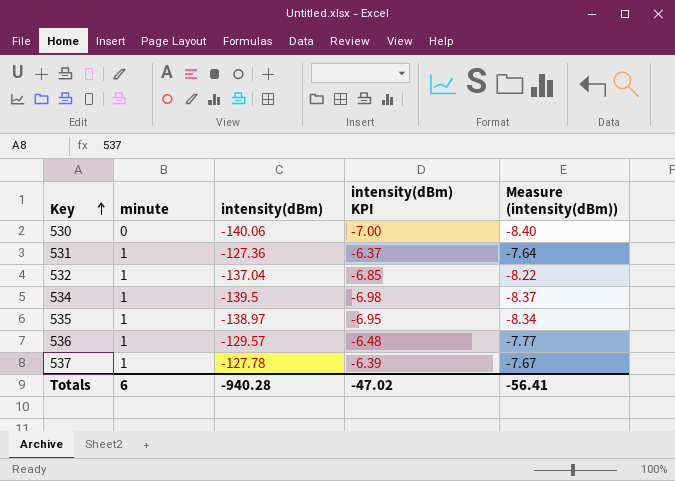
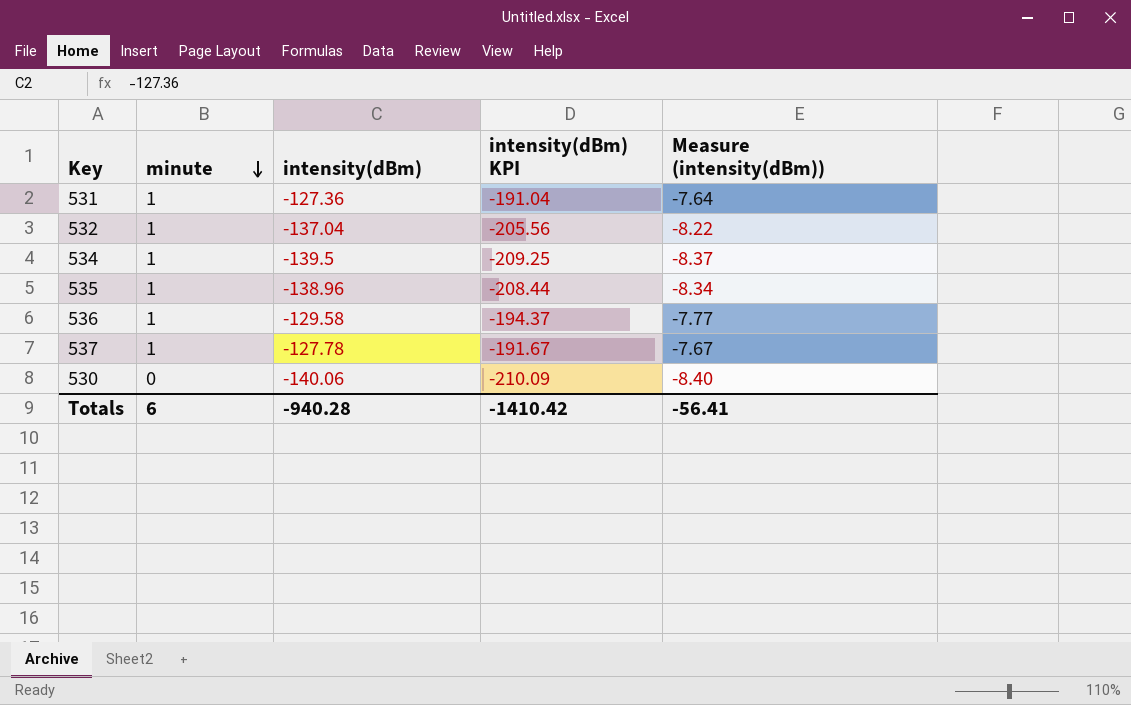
row order: Key ascending -> minute descending
column intensity(dBm) KPI | formula: [intensity(dBm)] * 0.05 -> [intensity(dBm)] * 1.5
535 | intensity(dBm): -138.97 -> -138.96
536 | intensity(dBm): -129.57 -> -129.58
Totals | intensity(dBm) KPI: -47.02 -> -1410.42

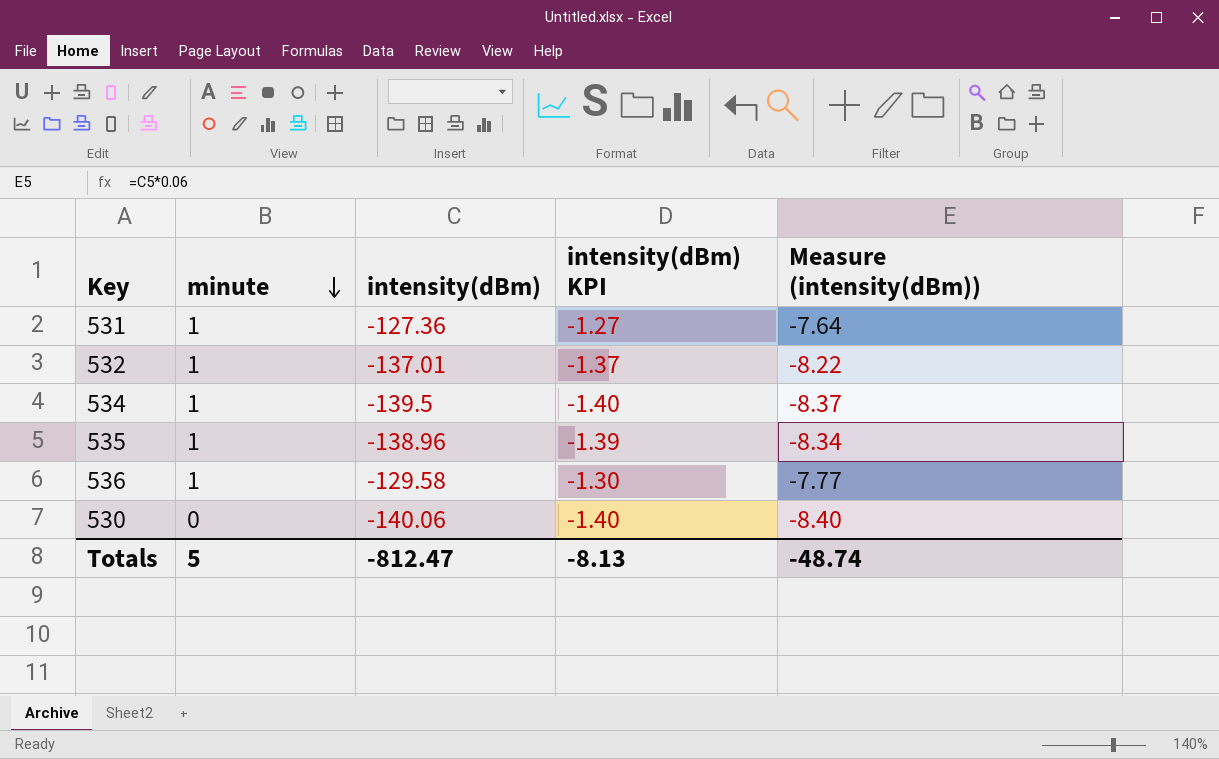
column intensity(dBm) KPI | formula: [intensity(dBm)] * 1.5 -> [intensity(dBm)] * 0.01
row 537: 1 | -127.78 | -191.67 | -7.67 -> none
532 | intensity(dBm): -137.04 -> -137.01
Totals | minute: 6 -> 5
Totals | intensity(dBm): -940.28 -> -812.47
Totals | intensity(dBm) KPI: -1410.42 -> -8.13
Totals | Measure (intensity(dBm)): -56.41 -> -48.74

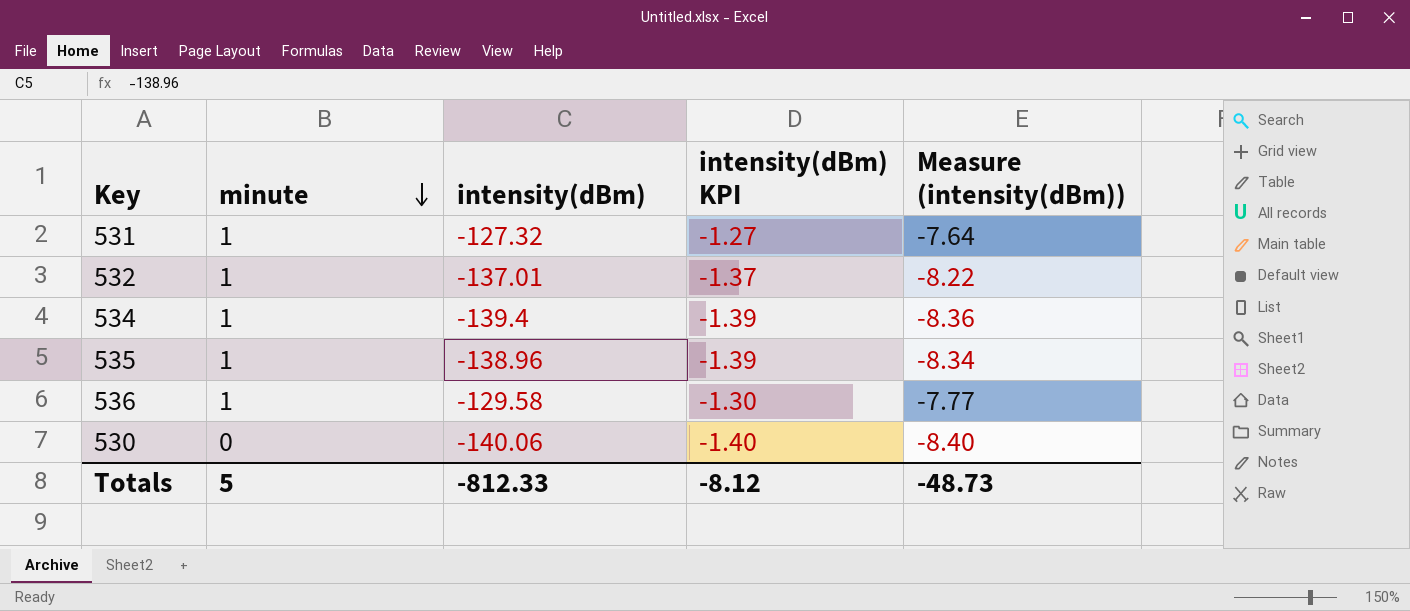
531 | intensity(dBm): -127.36 -> -127.32
534 | intensity(dBm): -139.5 -> -139.4
534 | intensity(dBm) KPI: -1.40 -> -1.39
534 | Measure (intensity(dBm)): -8.37 -> -8.36
Totals | intensity(dBm): -812.47 -> -812.33
Totals | intensity(dBm) KPI: -8.13 -> -8.12
Totals | Measure (intensity(dBm)): -48.74 -> -48.73

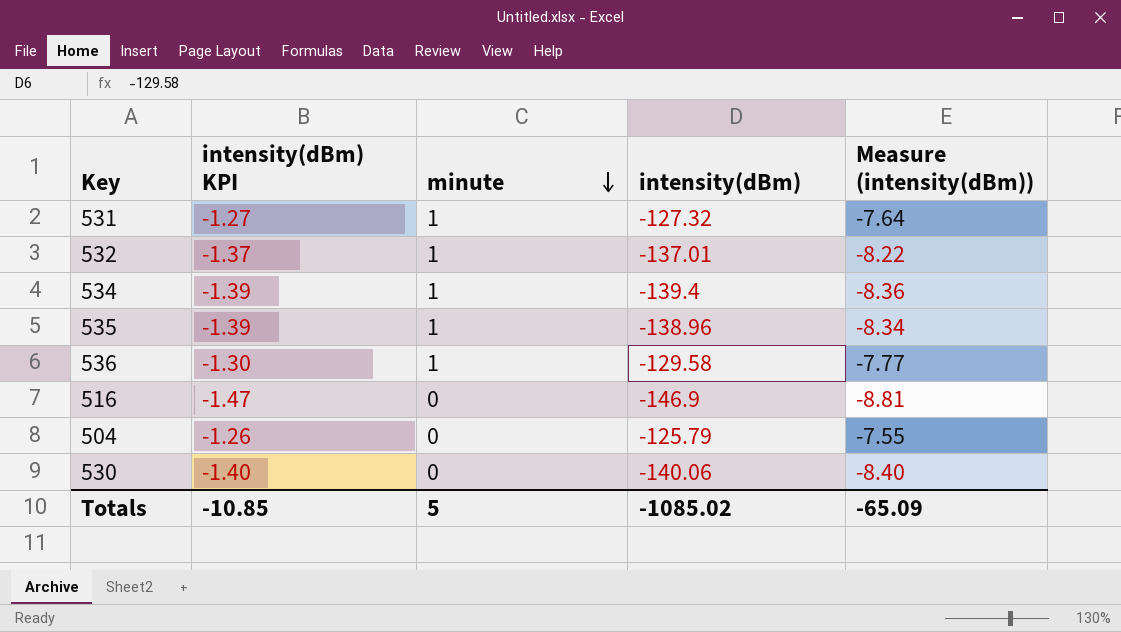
column intensity(dBm) KPI | position: 4 -> 2
row 516: none -> -1.47 | 0 | -146.9 | -8.81
row 504: none -> -1.26 | 0 | -125.79 | -7.55
Totals | intensity(dBm) KPI: -8.12 -> -10.85
Totals | intensity(dBm): -812.33 -> -1085.02
Totals | Measure (intensity(dBm)): -48.73 -> -65.09

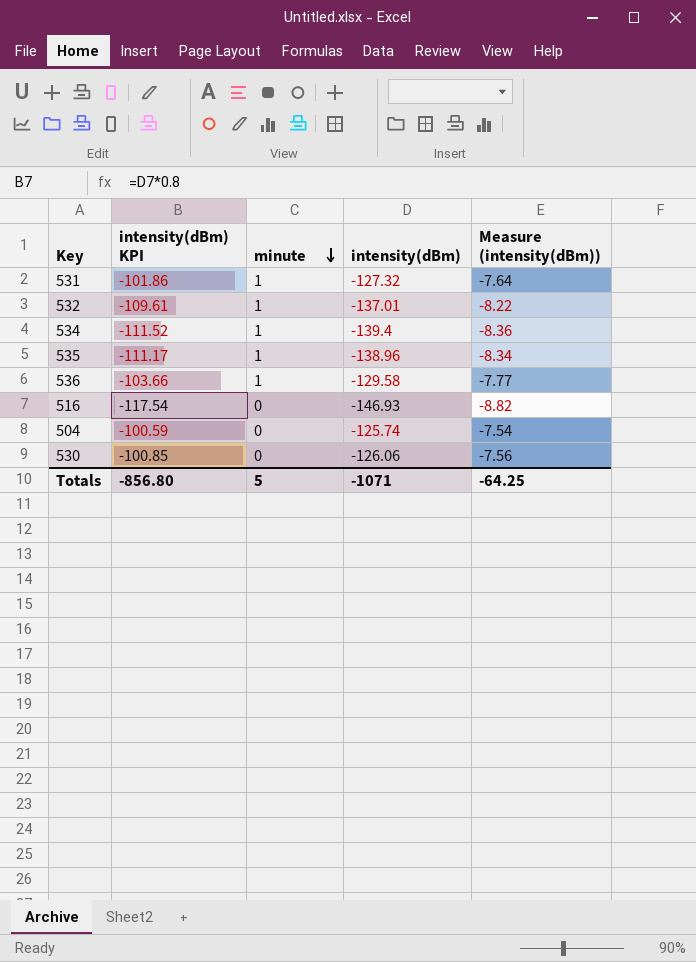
column intensity(dBm) KPI | formula: [intensity(dBm)] * 0.01 -> [intensity(dBm)] * 0.8
516 | intensity(dBm): -146.9 -> -146.93
516 | Measure (intensity(dBm)): -8.81 -> -8.82
504 | intensity(dBm): -125.79 -> -125.74
504 | Measure (intensity(dBm)): -7.55 -> -7.54
530 | intensity(dBm): -140.06 -> -126.06
530 | Measure (intensity(dBm)): -8.40 -> -7.56
Totals | intensity(dBm) KPI: -10.85 -> -856.80
Totals | intensity(dBm): -1085.02 -> -1071
Totals | Measure (intensity(dBm)): -65.09 -> -64.25

